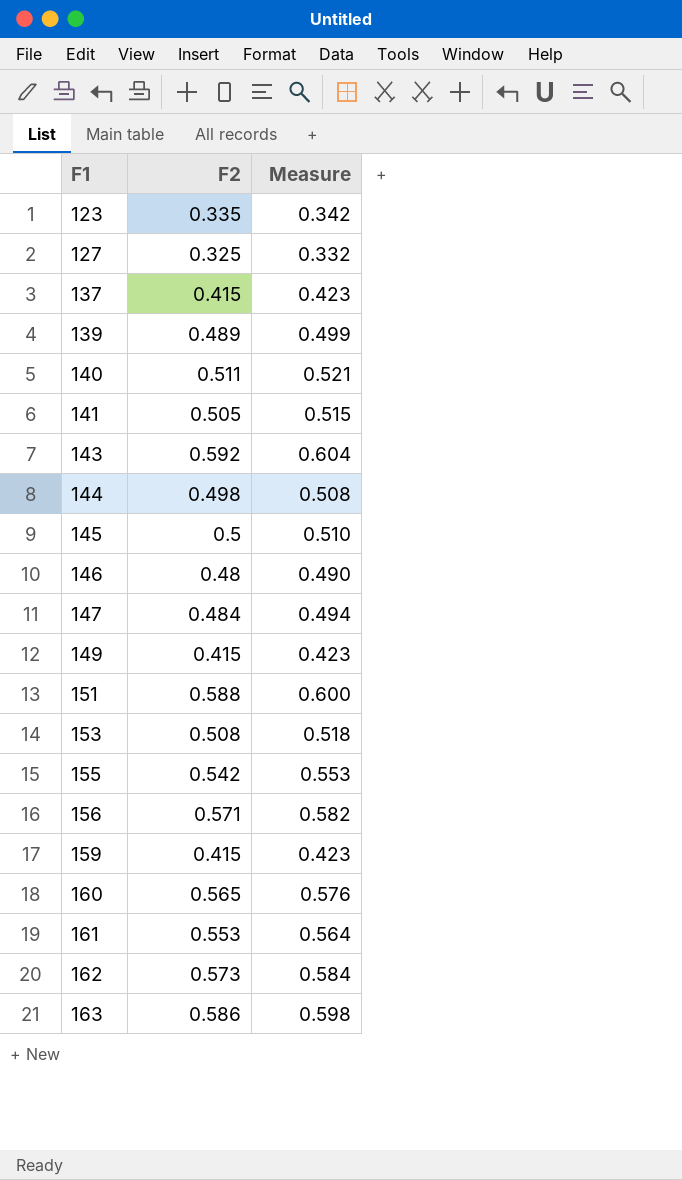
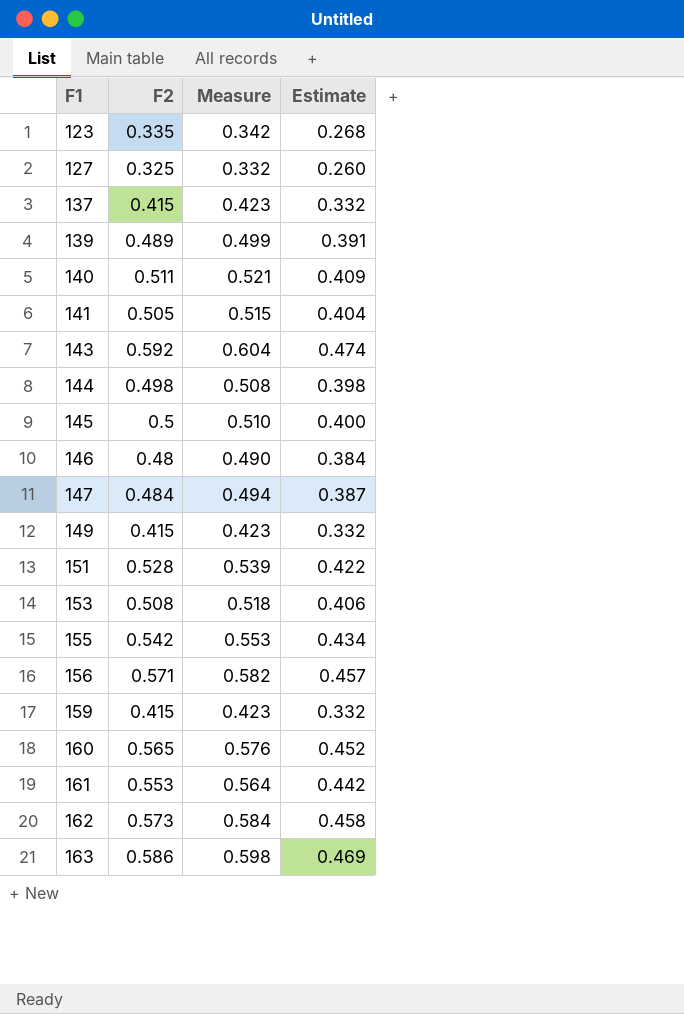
column Estimate | formula: none -> [F2] * 0.8
151 | F2: 0.588 -> 0.528
151 | Measure: 0.600 -> 0.539

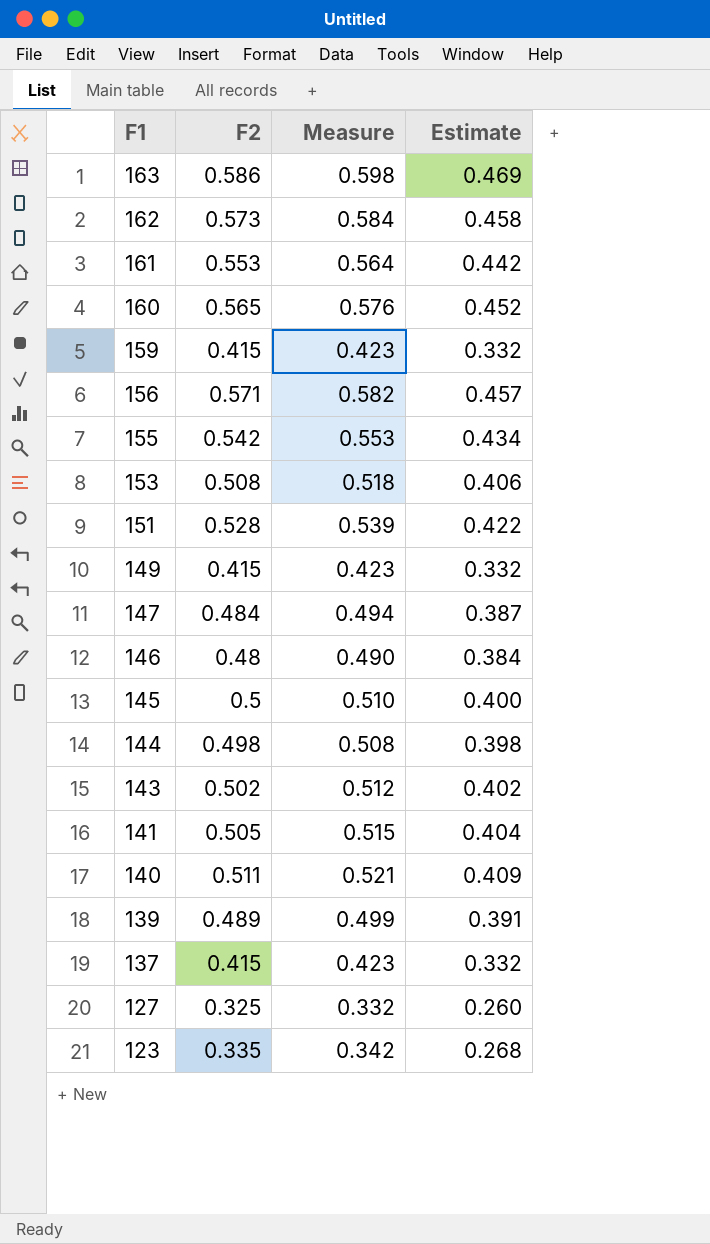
row order: F1 ascending -> F1 descending
143 | F2: 0.592 -> 0.502
143 | Measure: 0.604 -> 0.512
143 | Estimate: 0.474 -> 0.402

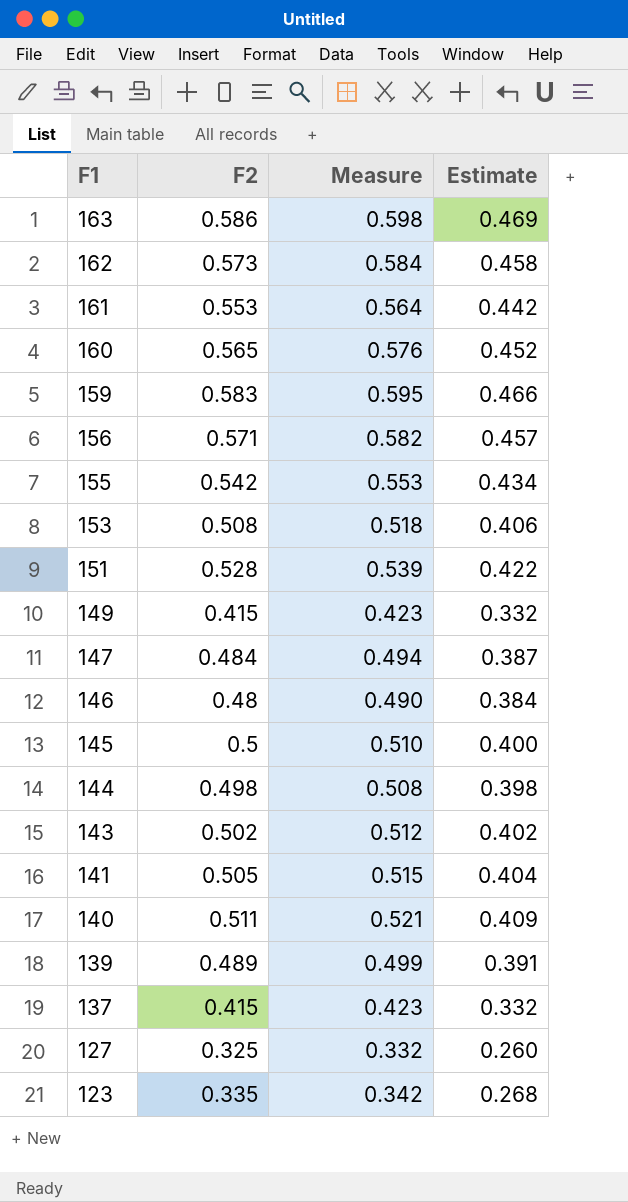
159 | F2: 0.415 -> 0.583
159 | Measure: 0.423 -> 0.595
159 | Estimate: 0.332 -> 0.466

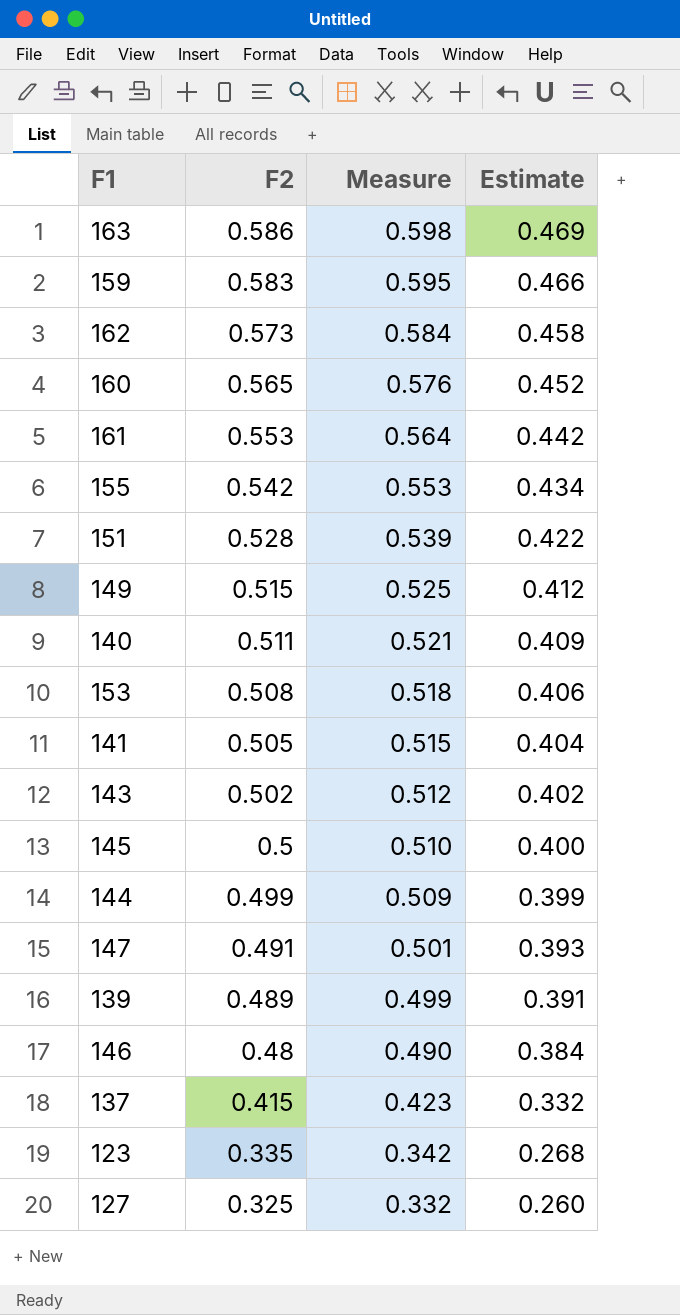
row order: F1 descending -> F2 descending
row 156: 0.571 | 0.582 | 0.457 -> none
149 | F2: 0.415 -> 0.515
149 | Measure: 0.423 -> 0.525
149 | Estimate: 0.332 -> 0.412
144 | F2: 0.498 -> 0.499
144 | Measure: 0.508 -> 0.509
144 | Estimate: 0.398 -> 0.399
147 | F2: 0.484 -> 0.491
147 | Measure: 0.494 -> 0.501
147 | Estimate: 0.387 -> 0.393

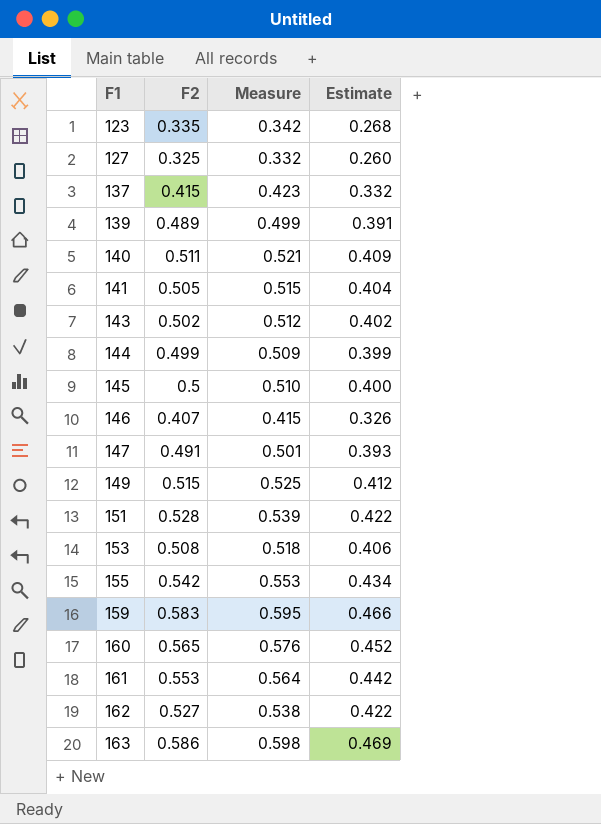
row order: F2 descending -> F1 ascending
146 | F2: 0.48 -> 0.407
146 | Measure: 0.490 -> 0.415
146 | Estimate: 0.384 -> 0.326
162 | F2: 0.573 -> 0.527
162 | Measure: 0.584 -> 0.538
162 | Estimate: 0.458 -> 0.422

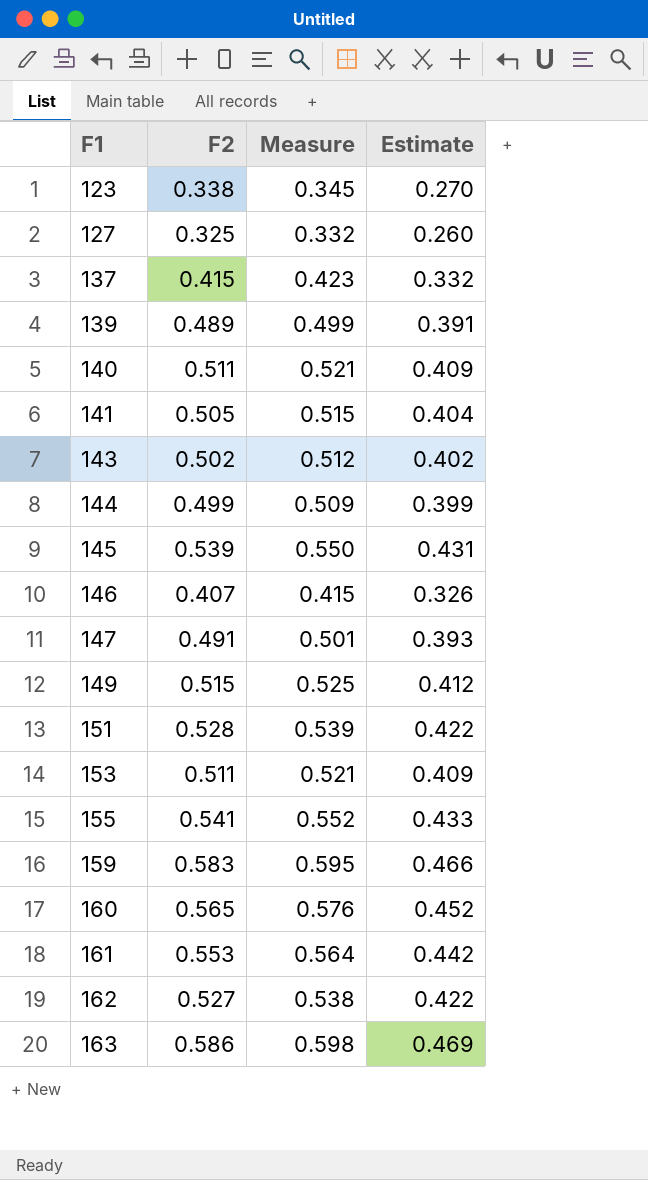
123 | F2: 0.335 -> 0.338
123 | Measure: 0.342 -> 0.345
123 | Estimate: 0.268 -> 0.270
145 | F2: 0.5 -> 0.539
145 | Measure: 0.510 -> 0.550
145 | Estimate: 0.400 -> 0.431
153 | F2: 0.508 -> 0.511
153 | Measure: 0.518 -> 0.521
153 | Estimate: 0.406 -> 0.409
155 | F2: 0.542 -> 0.541
155 | Measure: 0.553 -> 0.552
155 | Estimate: 0.434 -> 0.433

